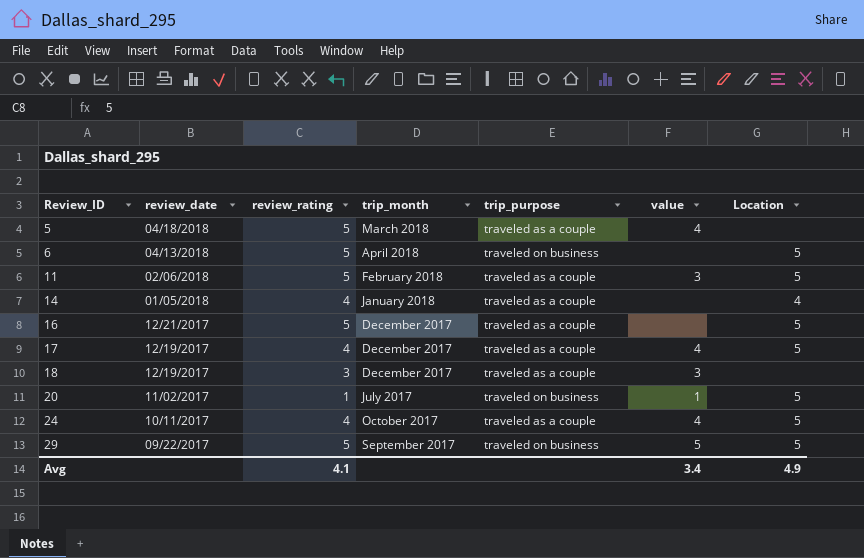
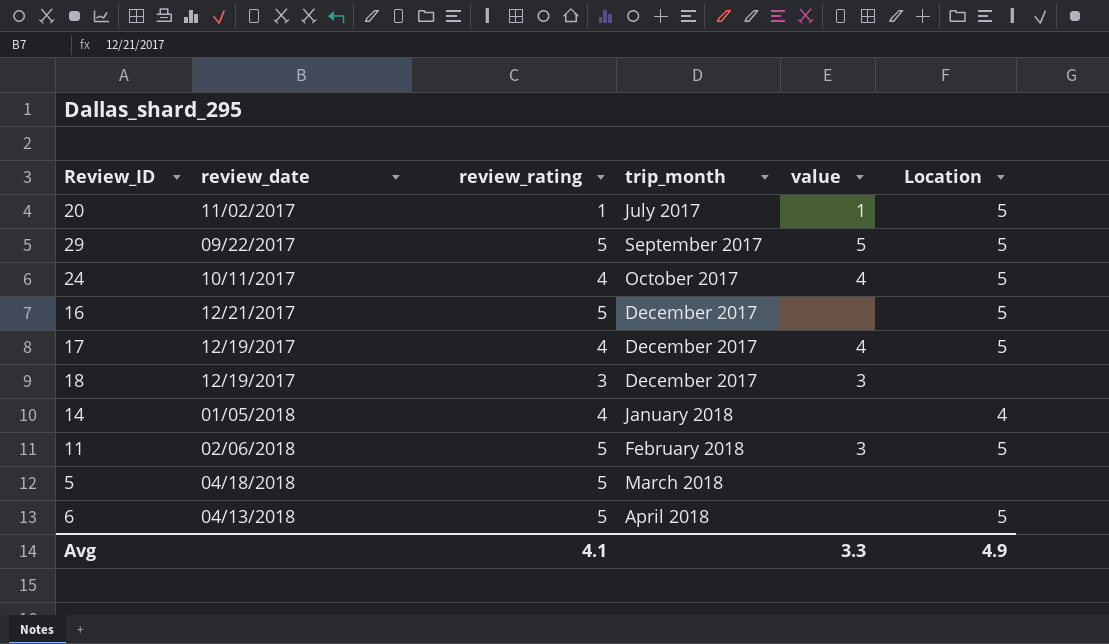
row order: Review_ID ascending -> trip_month ascending
column trip_purpose | position: 5 -> none
5 | value: 4 -> none
Avg | value: 3.4 -> 3.3

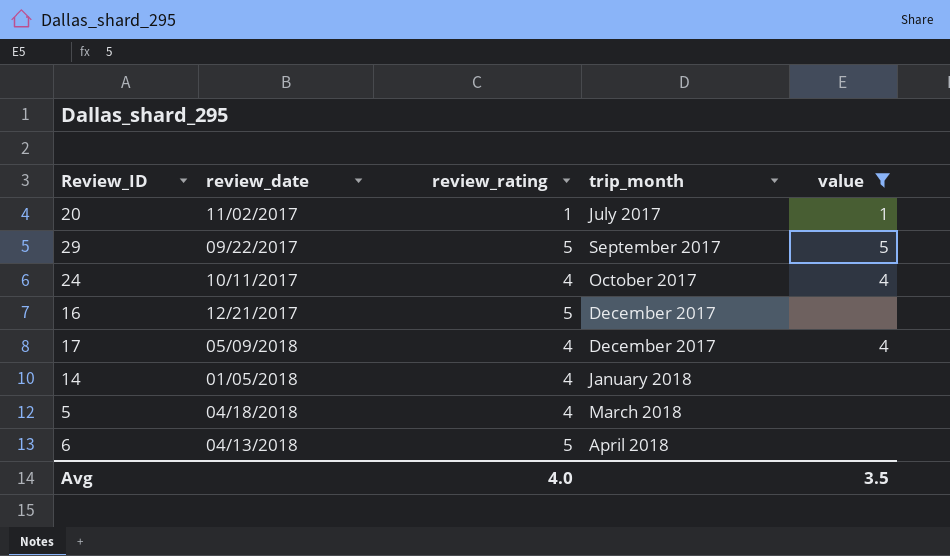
filter: none -> value != 3
column Location | position: 6 -> none
17 | review_date: 12/19/2017 -> 05/09/2018
5 | review_rating: 5 -> 4
Avg | review_rating: 4.1 -> 4.0
Avg | value: 3.3 -> 3.5

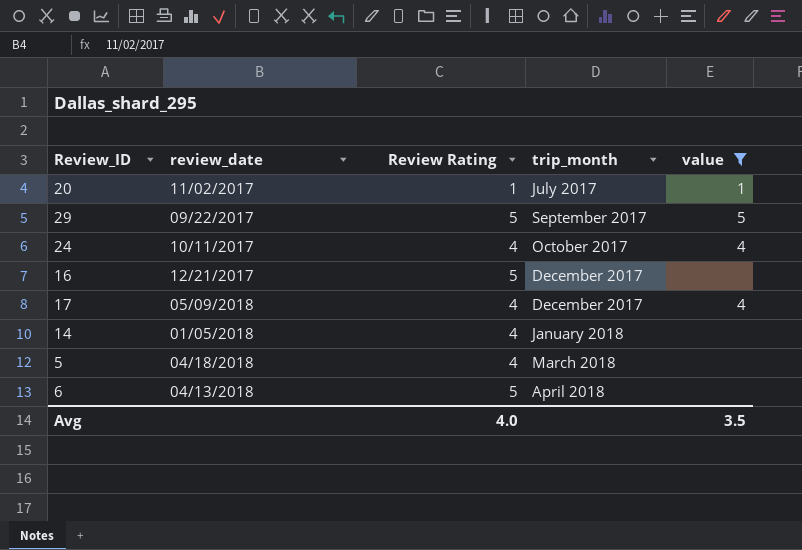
column name: review_rating -> Review Rating

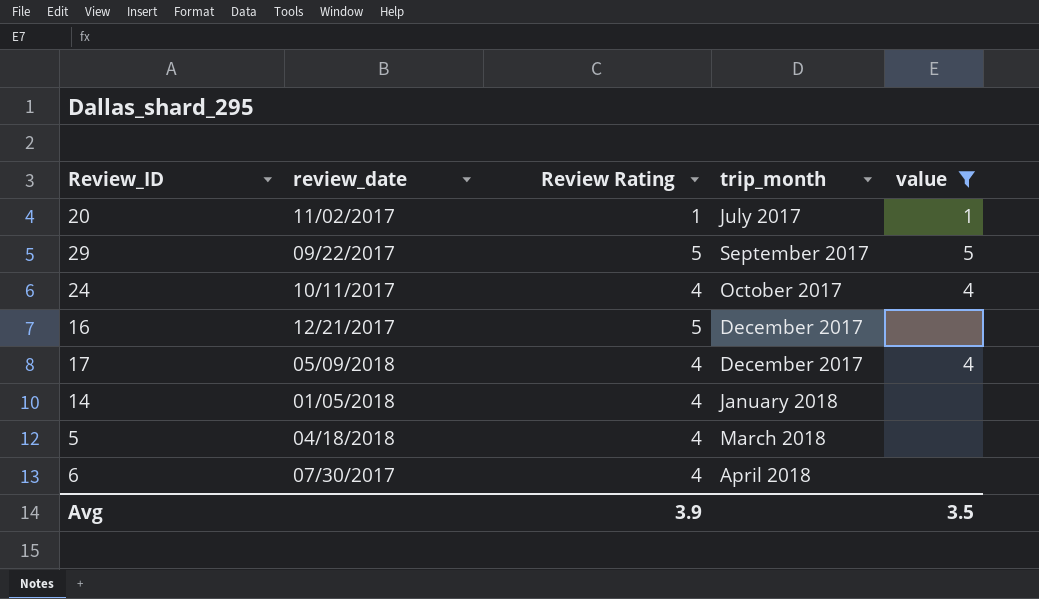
6 | review_date: 04/13/2018 -> 07/30/2017
6 | Review Rating: 5 -> 4
Avg | Review Rating: 4.0 -> 3.9

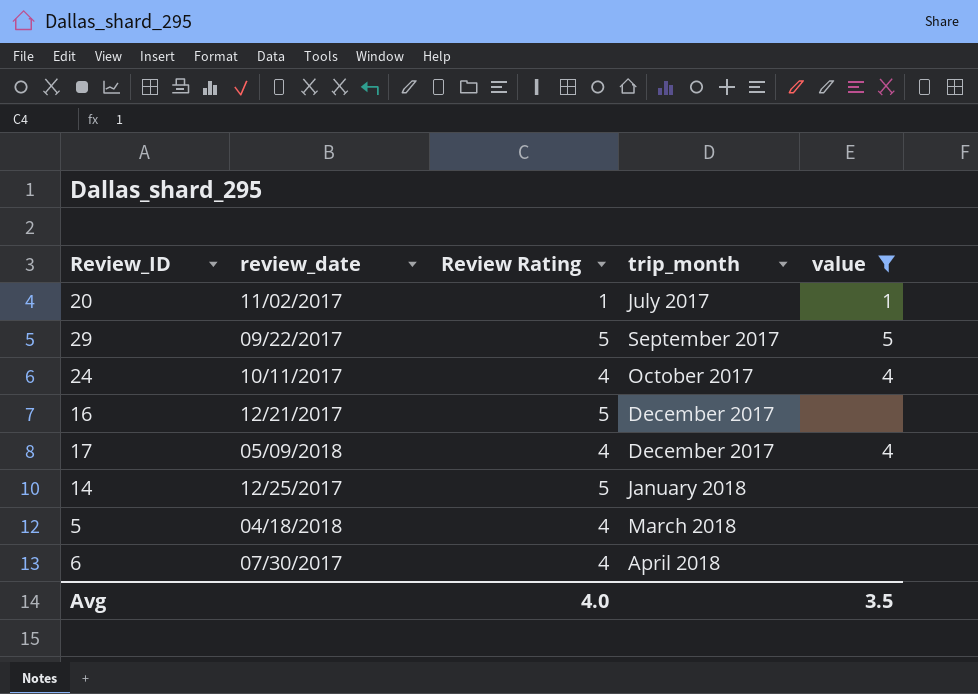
14 | review_date: 01/05/2018 -> 12/25/2017
14 | Review Rating: 4 -> 5
Avg | Review Rating: 3.9 -> 4.0

